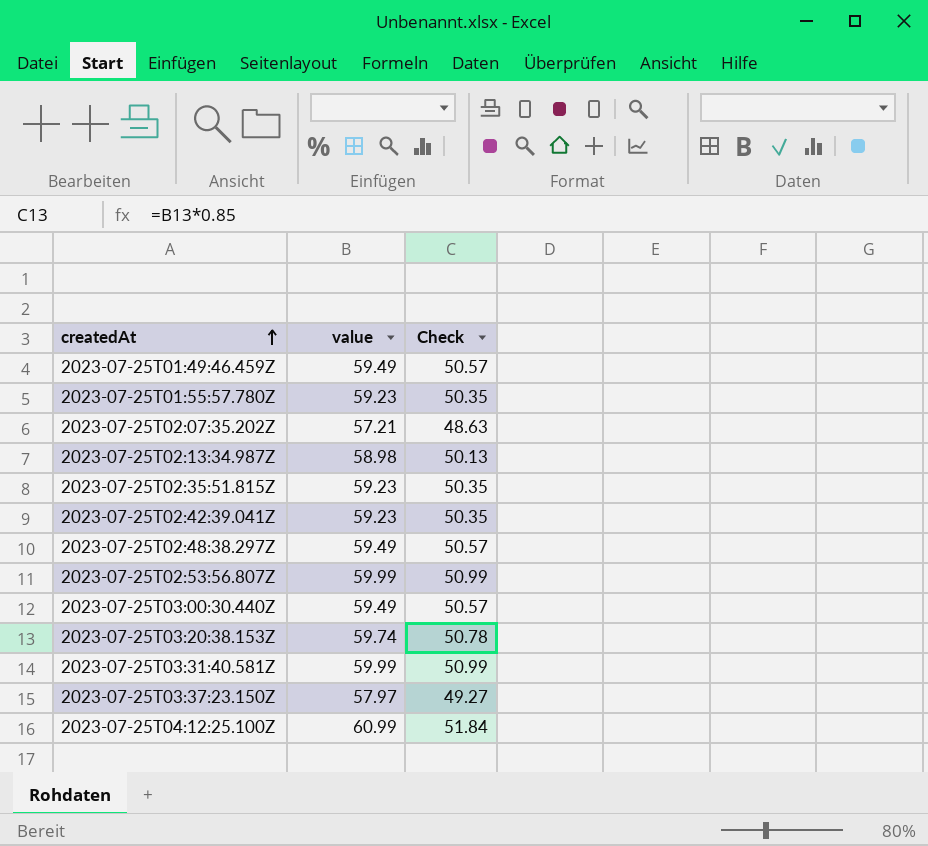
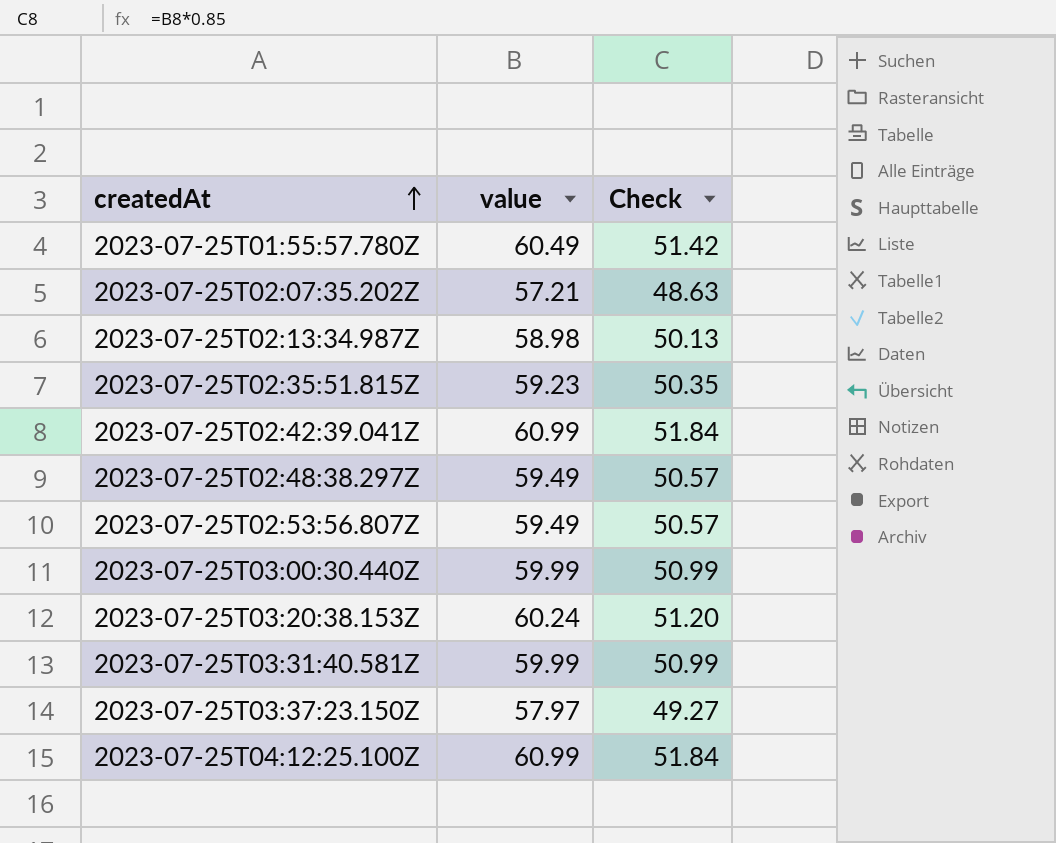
row 2023-07-25T01:49:46.459Z: 59.49 | 50.57 -> none
2023-07-25T01:55:57.780Z | value: 59.23 -> 60.49
2023-07-25T01:55:57.780Z | Check: 50.35 -> 51.42
2023-07-25T02:42:39.041Z | value: 59.23 -> 60.99
2023-07-25T02:42:39.041Z | Check: 50.35 -> 51.84
2023-07-25T02:53:56.807Z | value: 59.99 -> 59.49
2023-07-25T02:53:56.807Z | Check: 50.99 -> 50.57
2023-07-25T03:00:30.440Z | value: 59.49 -> 59.99
2023-07-25T03:00:30.440Z | Check: 50.57 -> 50.99
2023-07-25T03:20:38.153Z | value: 59.74 -> 60.24
2023-07-25T03:20:38.153Z | Check: 50.78 -> 51.20

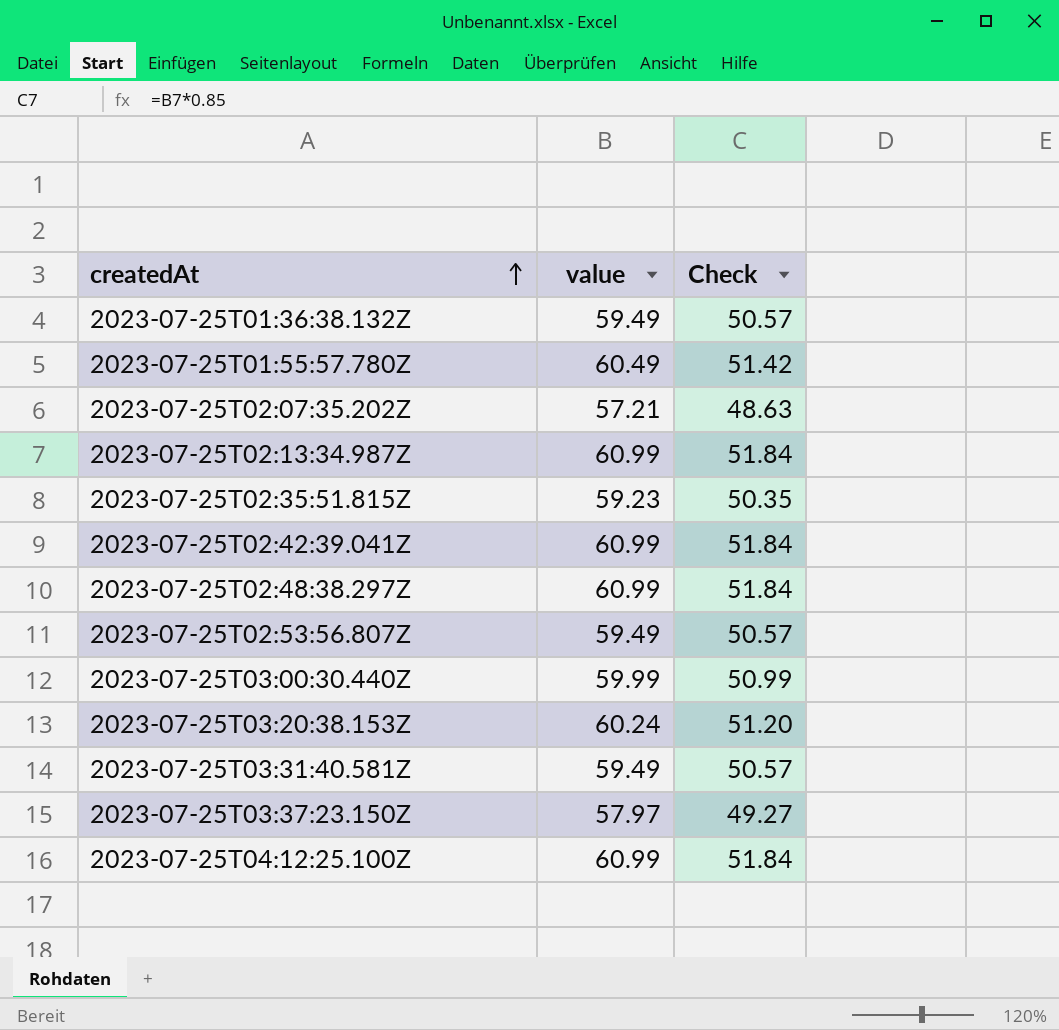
row 2023-07-25T01:36:38.132Z: none -> 59.49 | 50.57
2023-07-25T02:13:34.987Z | value: 58.98 -> 60.99
2023-07-25T02:13:34.987Z | Check: 50.13 -> 51.84
2023-07-25T02:48:38.297Z | value: 59.49 -> 60.99
2023-07-25T02:48:38.297Z | Check: 50.57 -> 51.84
2023-07-25T03:31:40.581Z | value: 59.99 -> 59.49
2023-07-25T03:31:40.581Z | Check: 50.99 -> 50.57

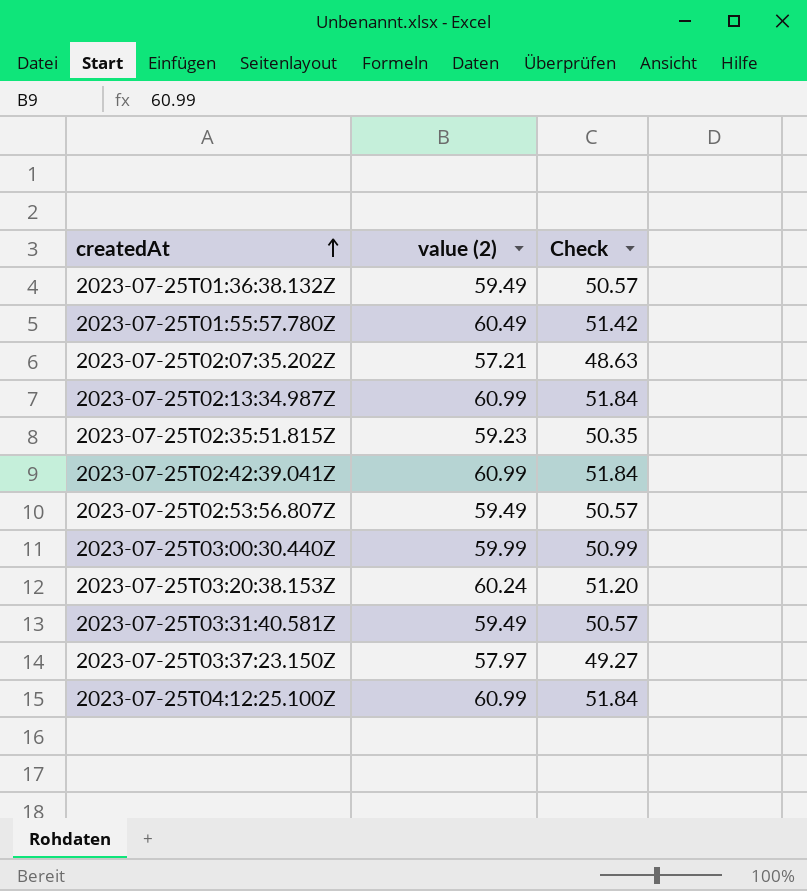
column name: value -> value (2)
row 2023-07-25T02:48:38.297Z: 60.99 | 51.84 -> none

